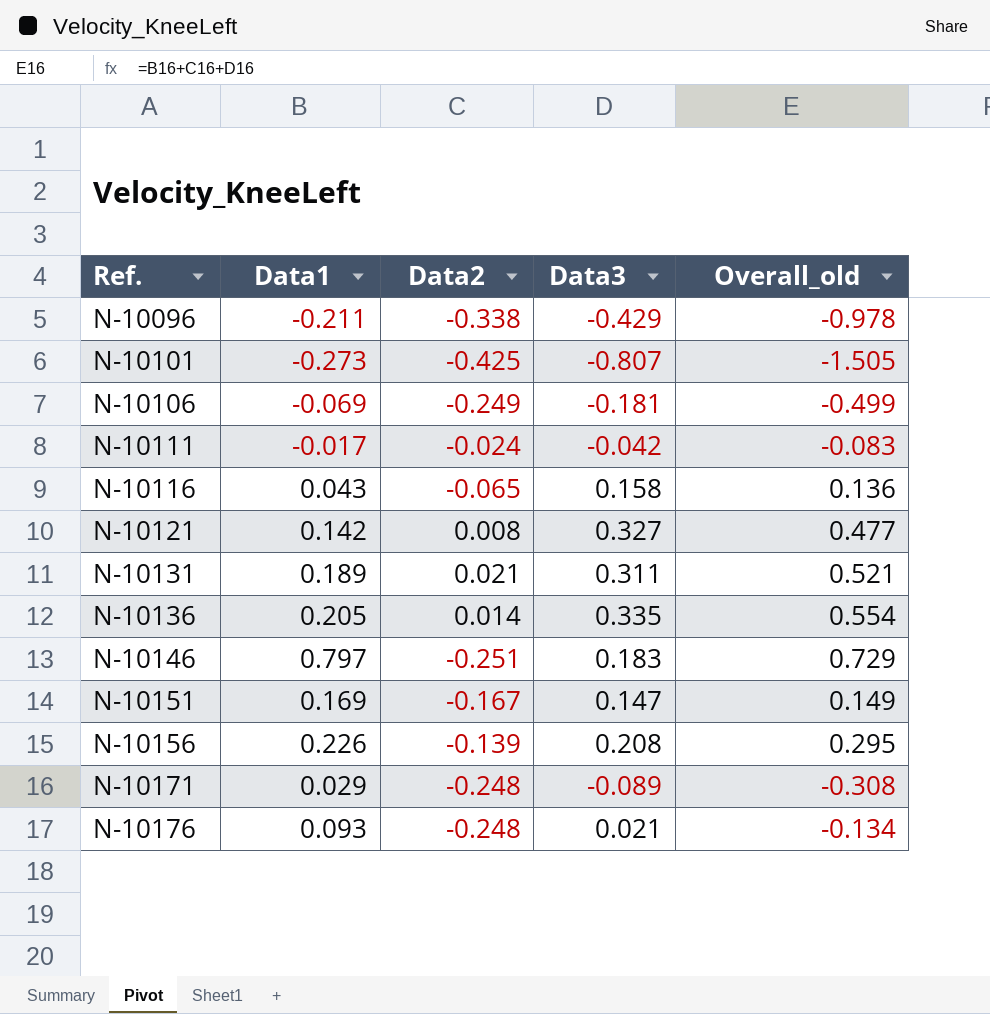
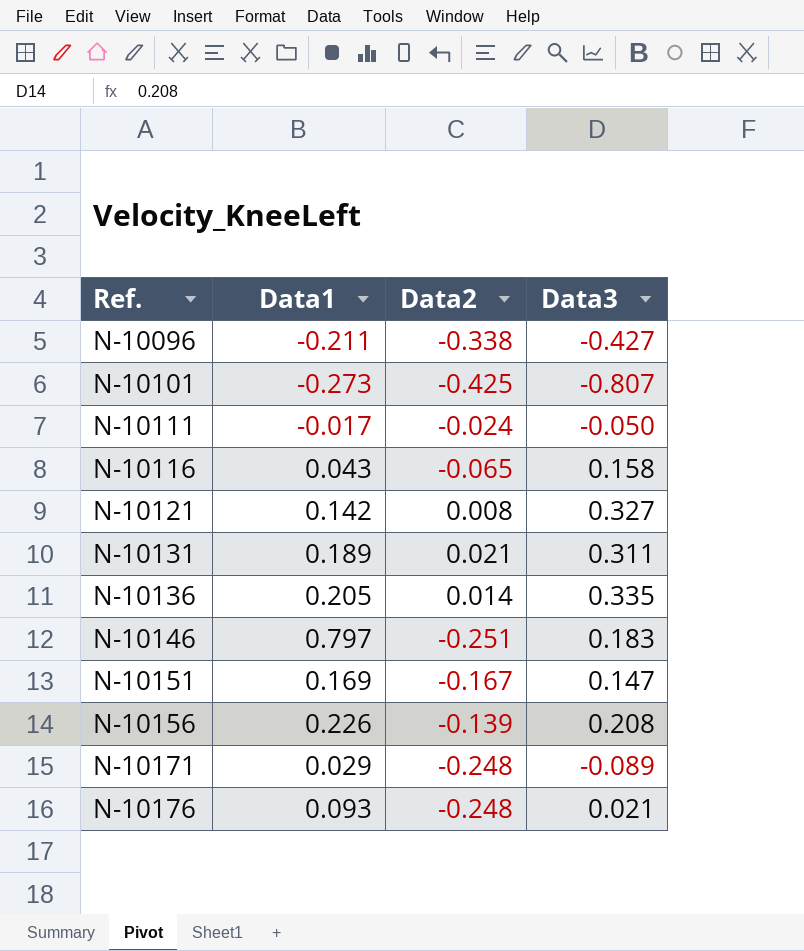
column Overall_old | formula: [Data1] + [Data2] + [Data3] -> none
row N-10106: -0.069 | -0.249 | -0.181 | -0.499 -> none
N-10096 | Data3: -0.429 -> -0.427
N-10111 | Data3: -0.042 -> -0.050

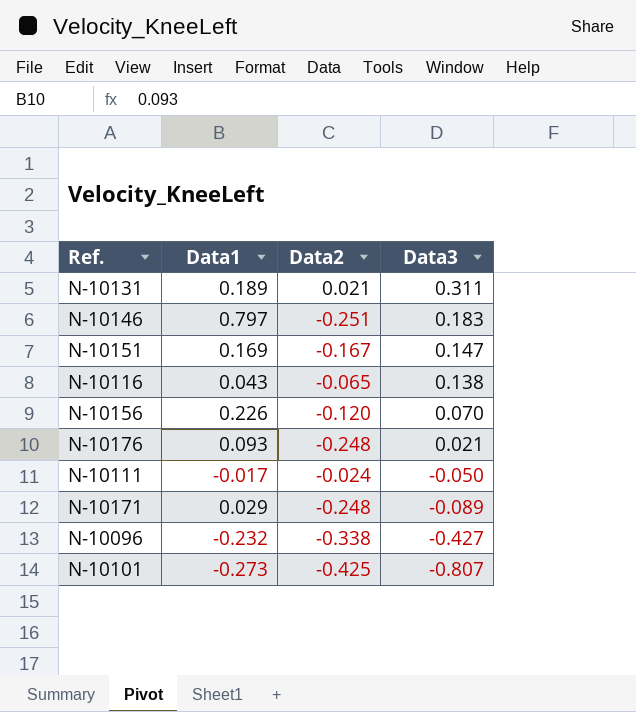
row order: Ref. ascending -> Data3 descending
row N-10121: 0.142 | 0.008 | 0.327 -> none
row N-10136: 0.205 | 0.014 | 0.335 -> none
N-10116 | Data3: 0.158 -> 0.138
N-10156 | Data2: -0.139 -> -0.120
N-10156 | Data3: 0.208 -> 0.070
N-10096 | Data1: -0.211 -> -0.232

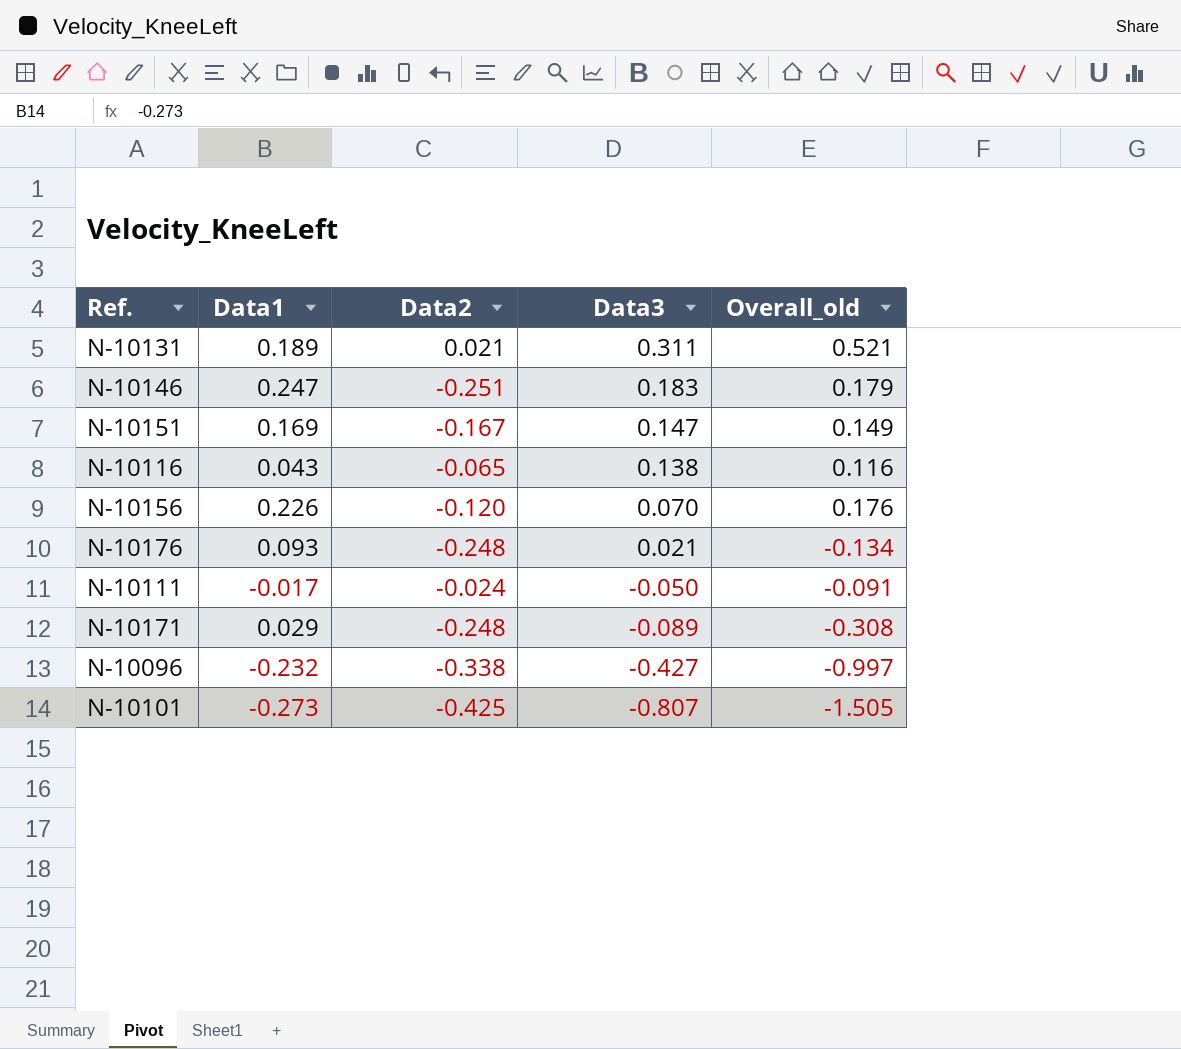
column Overall_old | formula: none -> [Data1] + [Data2] + [Data3]
N-10146 | Data1: 0.797 -> 0.247

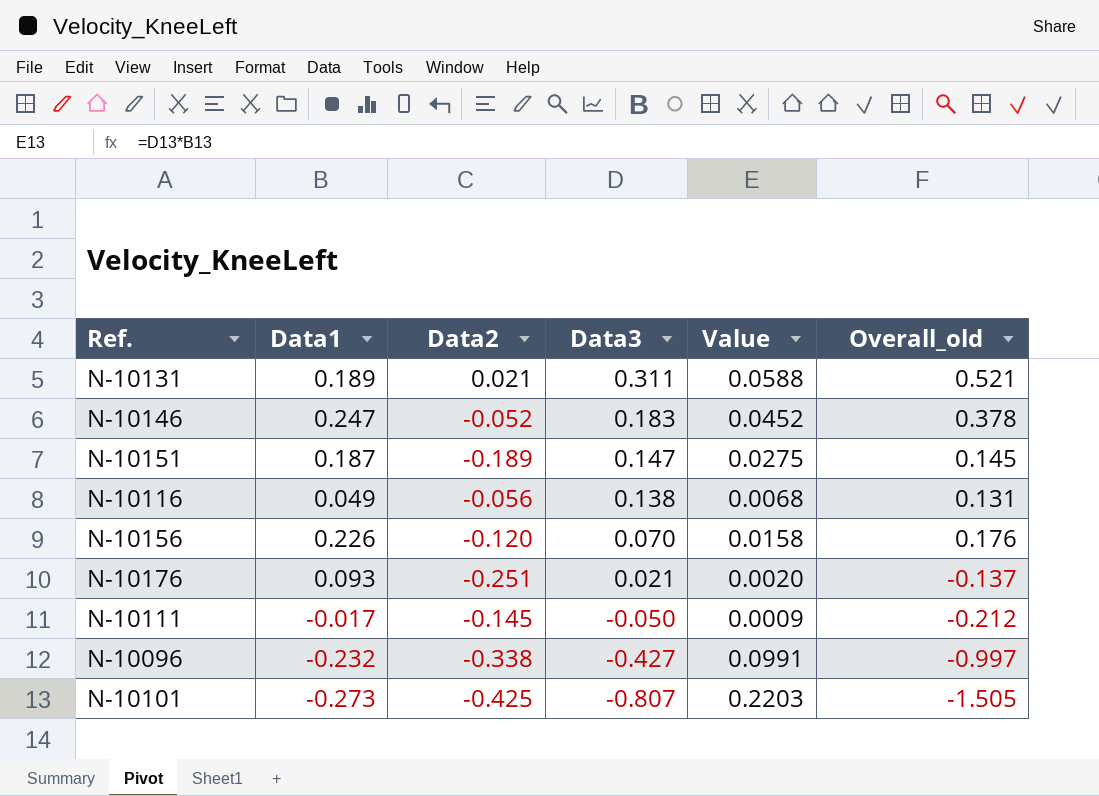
column Value | formula: none -> [Data1] * [Data3]
row N-10171: 0.029 | -0.248 | -0.089 | -0.308 -> none
N-10146 | Data2: -0.251 -> -0.052
N-10146 | Overall_old: 0.179 -> 0.378
N-10151 | Data1: 0.169 -> 0.187
N-10151 | Data2: -0.167 -> -0.189
N-10151 | Overall_old: 0.149 -> 0.145
N-10116 | Data1: 0.043 -> 0.049
N-10116 | Data2: -0.065 -> -0.056
N-10116 | Overall_old: 0.116 -> 0.131
N-10176 | Data2: -0.248 -> -0.251
N-10176 | Overall_old: -0.134 -> -0.137
N-10111 | Data2: -0.024 -> -0.145
N-10111 | Overall_old: -0.091 -> -0.212

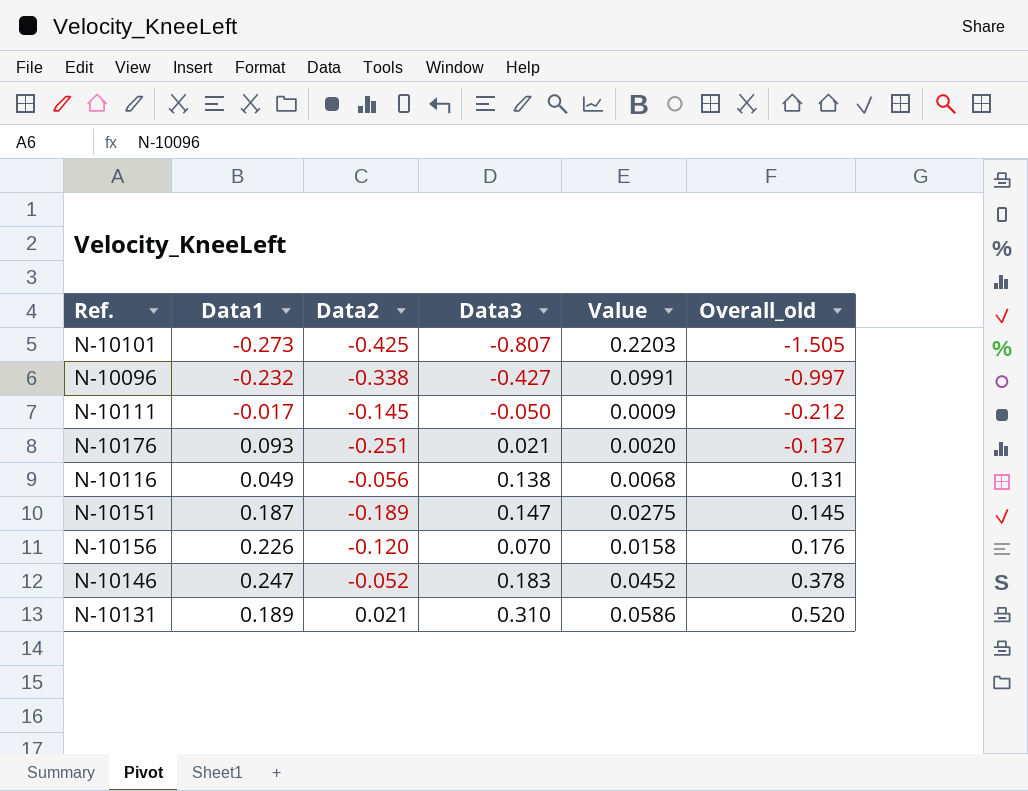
row order: Data3 descending -> Overall_old ascending
N-10131 | Data3: 0.311 -> 0.310
N-10131 | Value: 0.0588 -> 0.0586
N-10131 | Overall_old: 0.521 -> 0.520

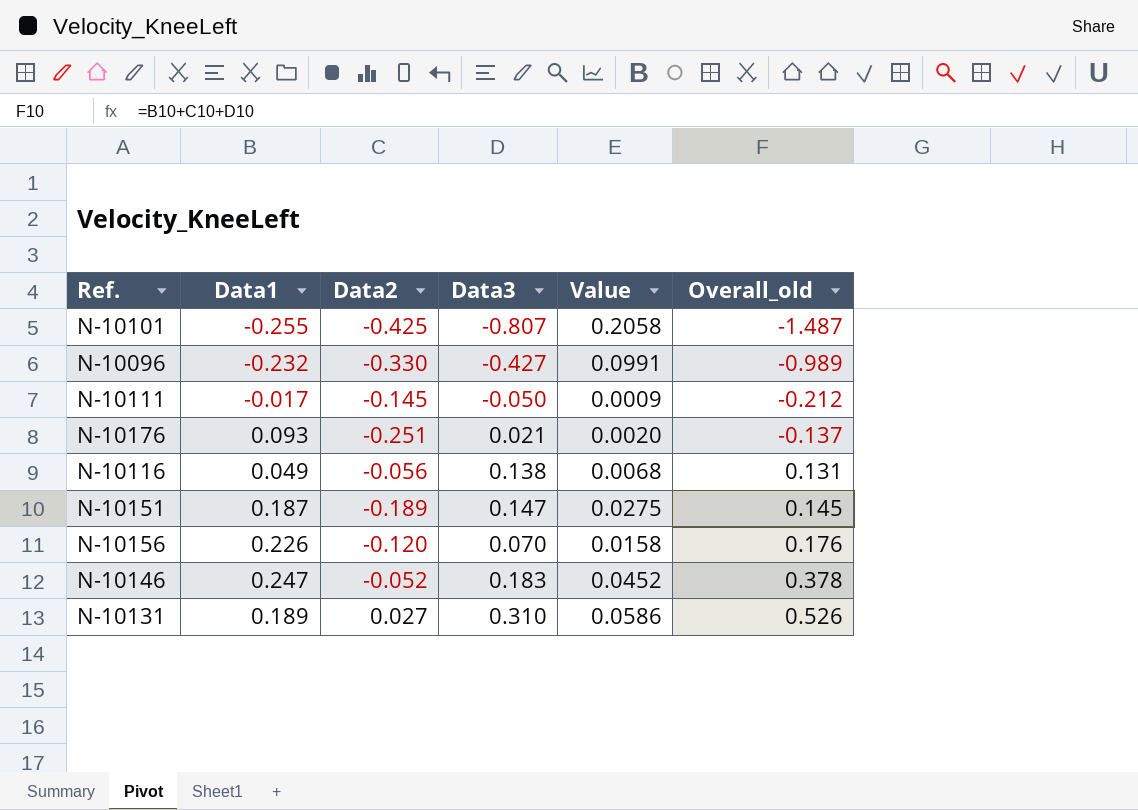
N-10101 | Data1: -0.273 -> -0.255
N-10101 | Value: 0.2203 -> 0.2058
N-10101 | Overall_old: -1.505 -> -1.487
N-10096 | Data2: -0.338 -> -0.330
N-10096 | Overall_old: -0.997 -> -0.989
N-10131 | Data2: 0.021 -> 0.027
N-10131 | Overall_old: 0.520 -> 0.526

